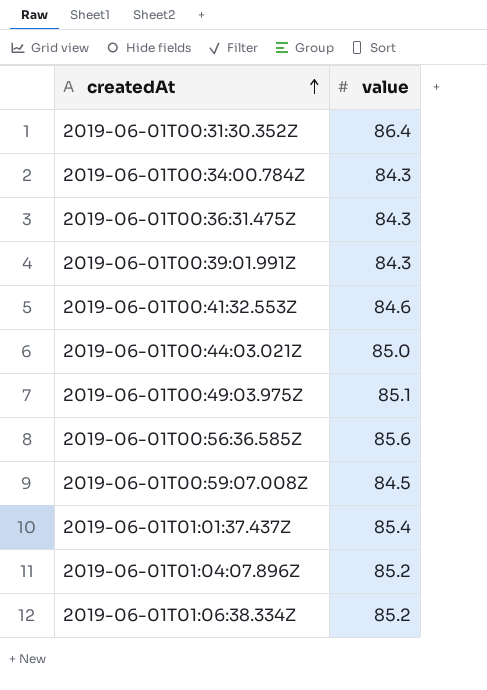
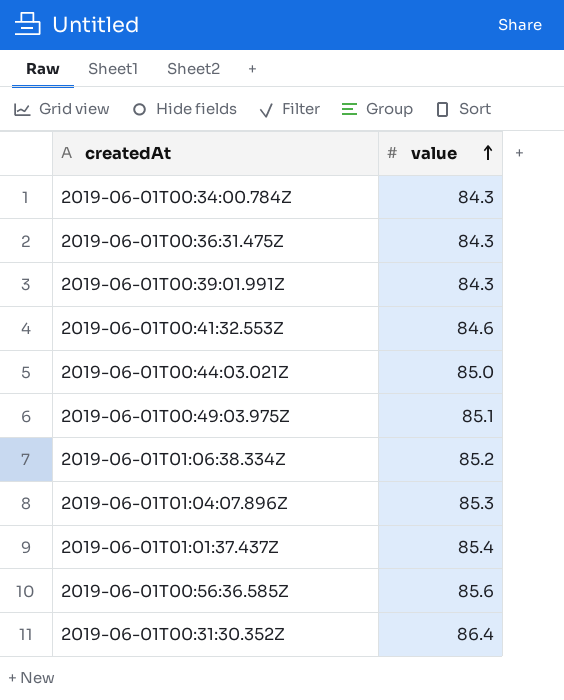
row order: createdAt ascending -> value ascending
row 2019-06-01T00:59:07.008Z: 84.5 -> none
2019-06-01T01:04:07.896Z | value: 85.2 -> 85.3

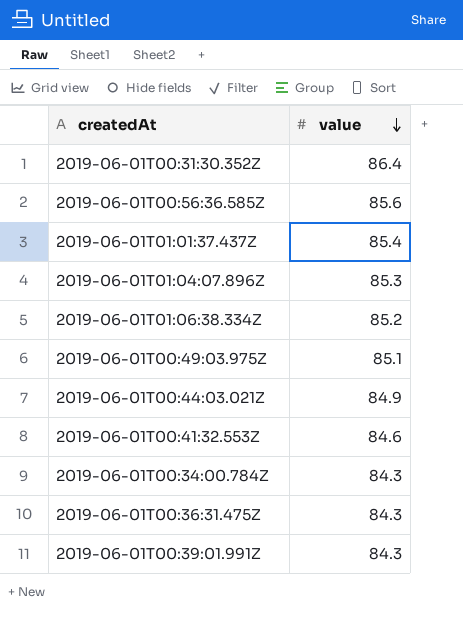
row order: value ascending -> value descending
2019-06-01T00:44:03.021Z | value: 85.0 -> 84.9

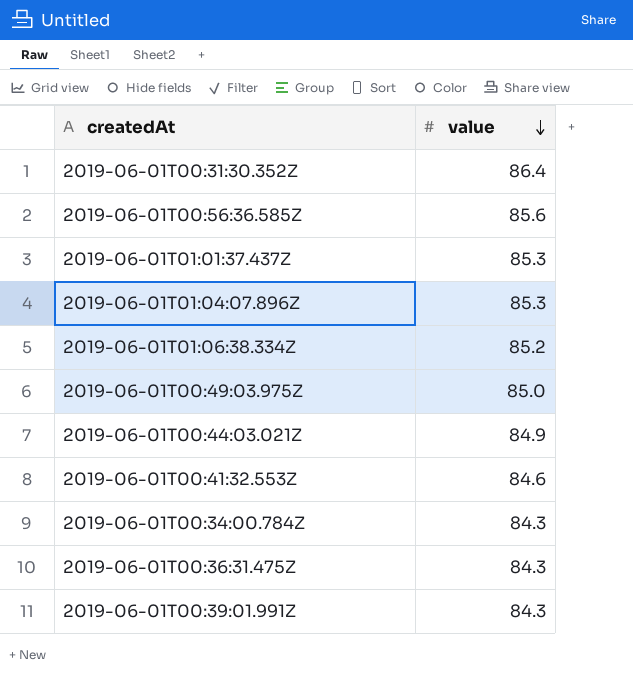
2019-06-01T01:01:37.437Z | value: 85.4 -> 85.3
2019-06-01T00:49:03.975Z | value: 85.1 -> 85.0

